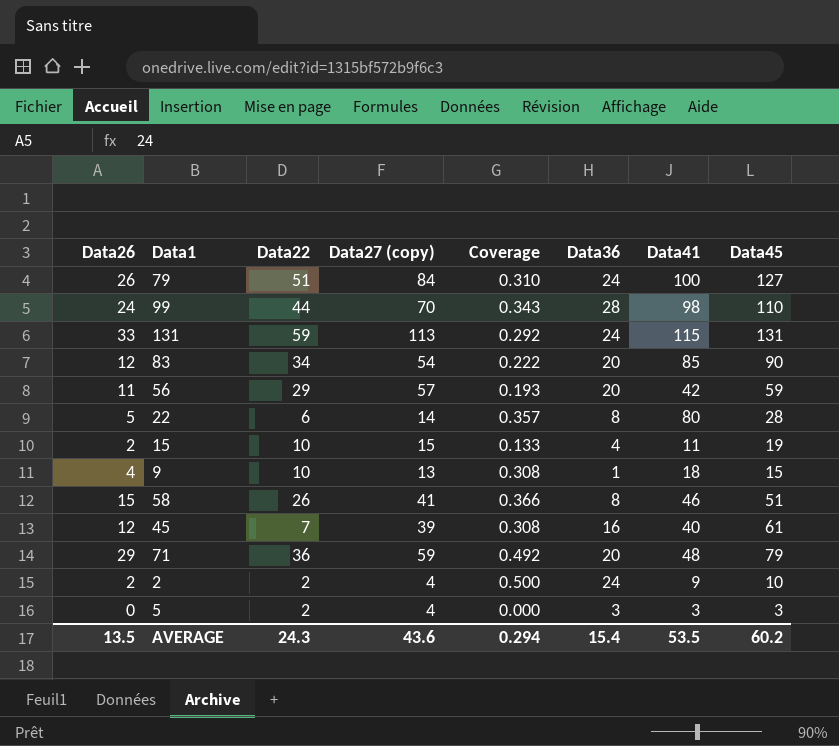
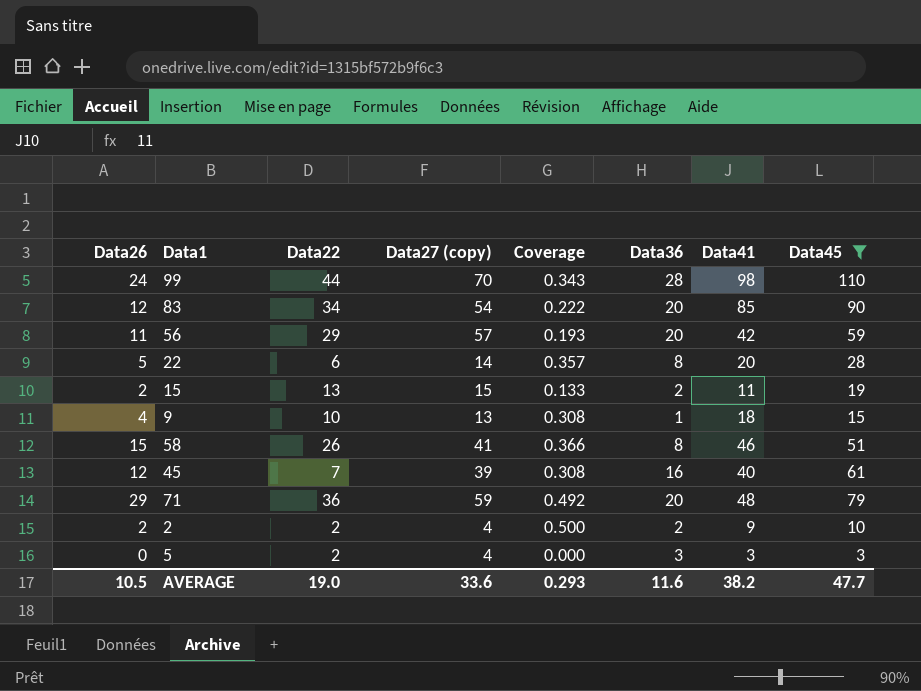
filter: none -> Data45 <= 110
22 | Data41: 80 -> 20
15 | Data22: 10 -> 13
15 | Data36: 4 -> 2
2 | Data36: 24 -> 2
AVERAGE | Data26: 13.5 -> 10.5
AVERAGE | Data22: 24.3 -> 19.0
AVERAGE | Data27 (copy): 43.6 -> 33.6
AVERAGE | Coverage: 0.294 -> 0.293
AVERAGE | Data36: 15.4 -> 11.6
AVERAGE | Data41: 53.5 -> 38.2
AVERAGE | Data45: 60.2 -> 47.7

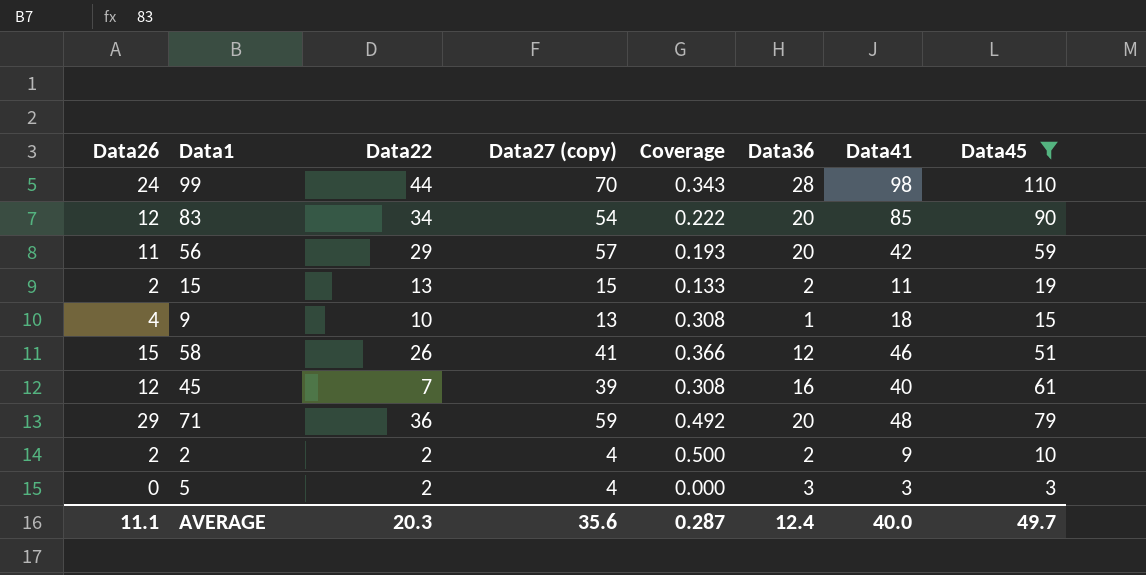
row 22: 5 | 6 | 14 | 0.357 | 8 | 20 | 28 -> none
58 | Data36: 8 -> 12
AVERAGE | Data26: 10.5 -> 11.1
AVERAGE | Data22: 19.0 -> 20.3
AVERAGE | Data27 (copy): 33.6 -> 35.6
AVERAGE | Coverage: 0.293 -> 0.287
AVERAGE | Data36: 11.6 -> 12.4
AVERAGE | Data41: 38.2 -> 40.0
AVERAGE | Data45: 47.7 -> 49.7

